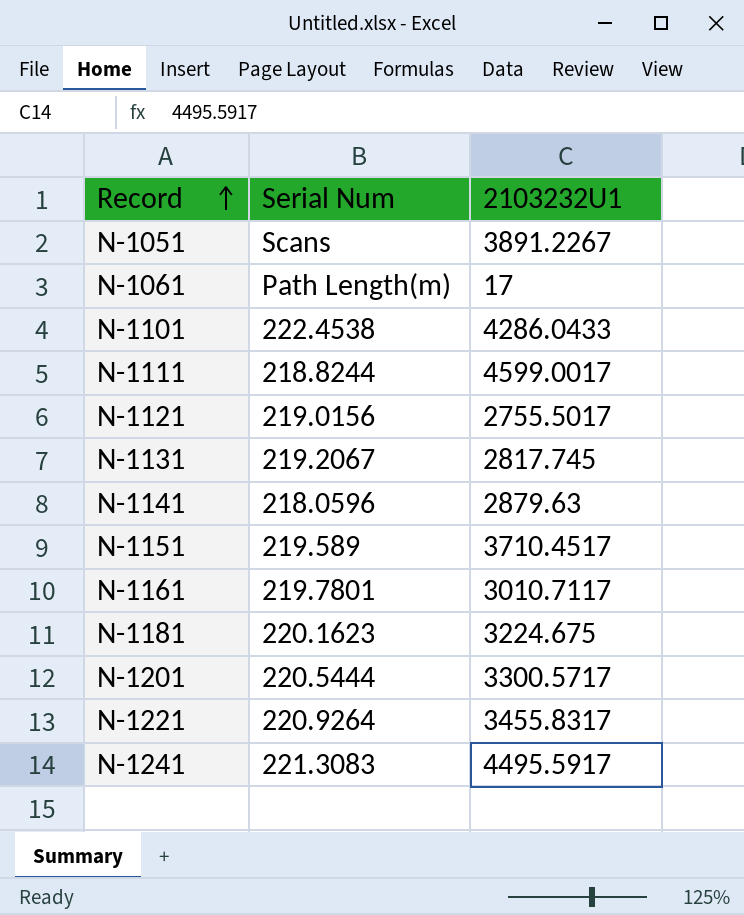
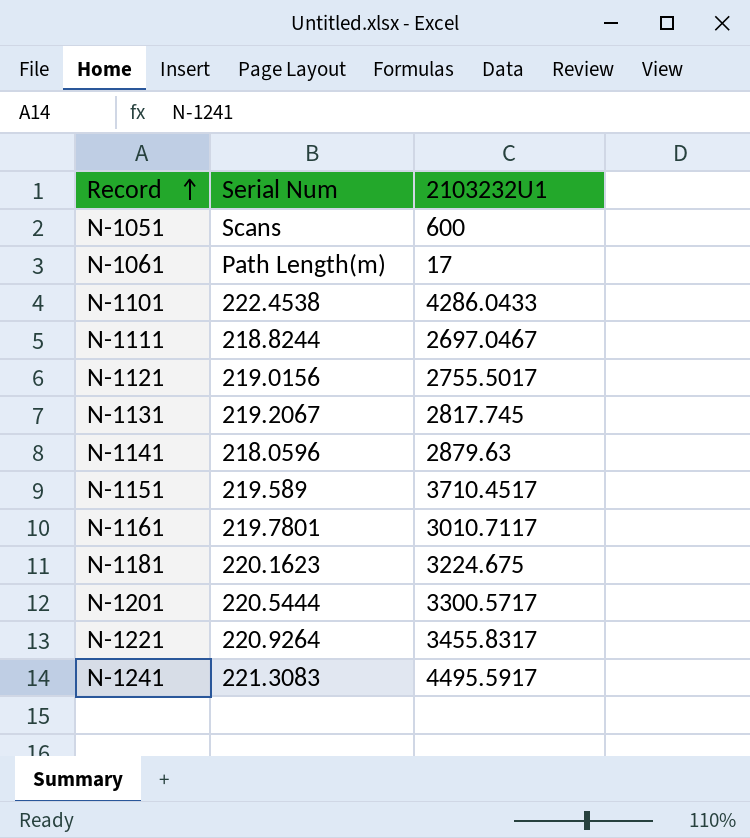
N-1051 | 2103232U1: 3891.2267 -> 600
N-1111 | 2103232U1: 4599.0017 -> 2697.0467

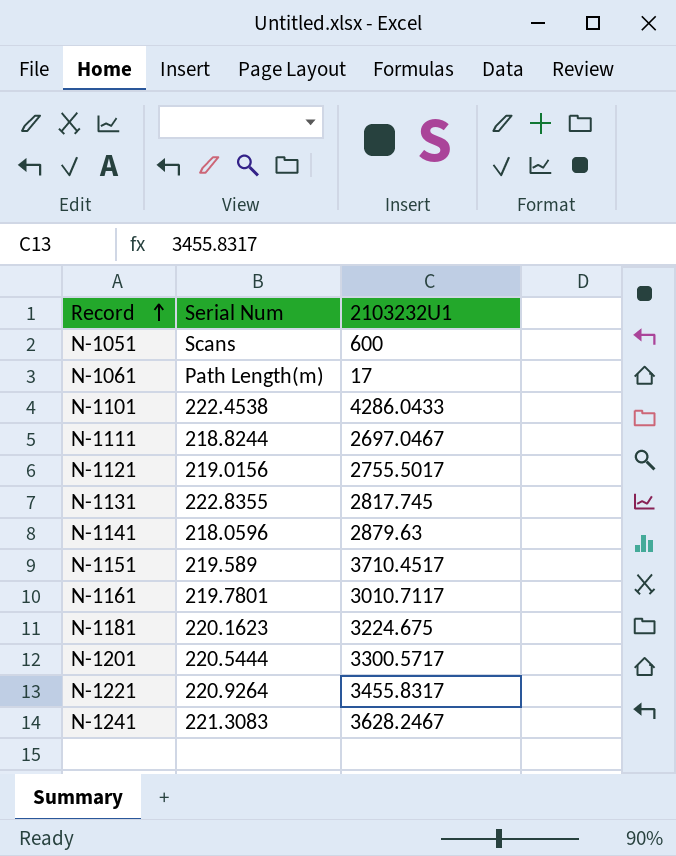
N-1131 | Serial Num: 219.2067 -> 222.8355
N-1241 | 2103232U1: 4495.5917 -> 3628.2467

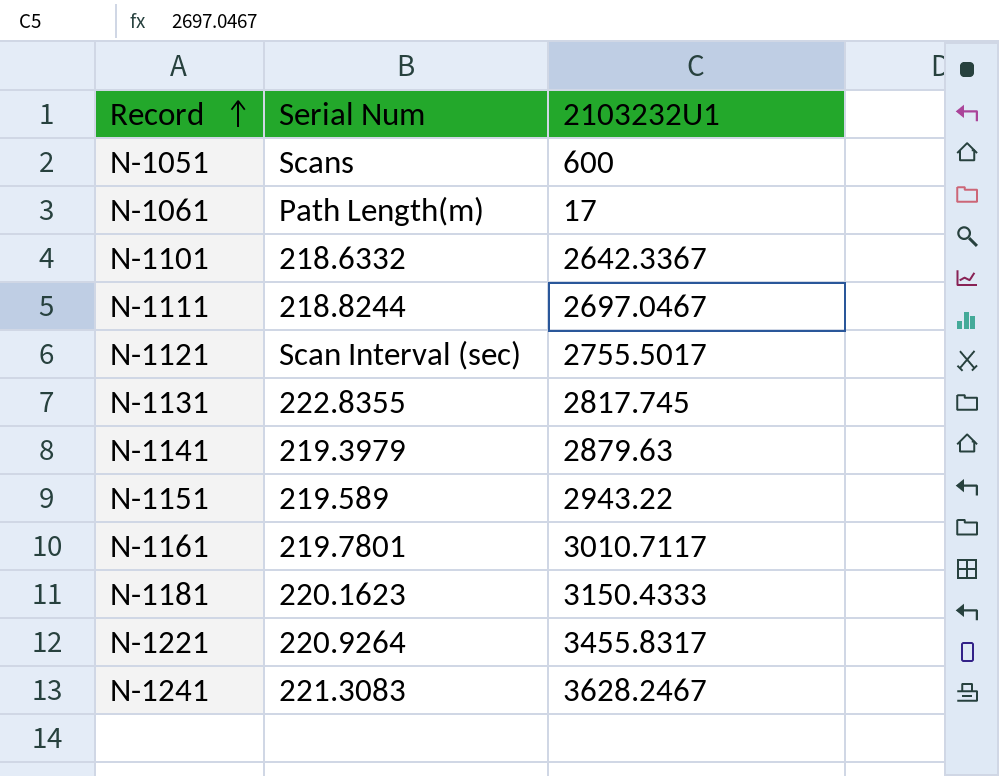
row N-1201: 220.5444 | 3300.5717 -> none
N-1101 | Serial Num: 222.4538 -> 218.6332
N-1101 | 2103232U1: 4286.0433 -> 2642.3367
N-1121 | Serial Num: 219.0156 -> Scan Interval (sec)
N-1141 | Serial Num: 218.0596 -> 219.3979
N-1151 | 2103232U1: 3710.4517 -> 2943.22
N-1181 | 2103232U1: 3224.675 -> 3150.4333

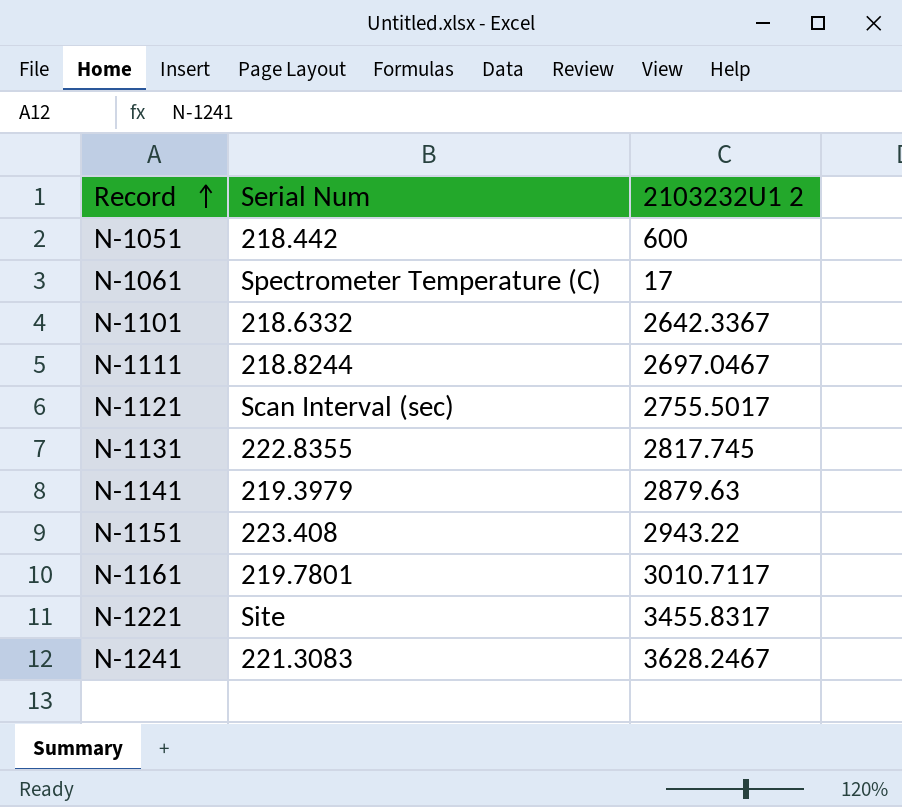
column name: 2103232U1 -> 2103232U1 2
row N-1181: 220.1623 | 3150.4333 -> none
N-1051 | Serial Num: Scans -> 218.442
N-1061 | Serial Num: Path Length(m) -> Spectrometer Temperature (C)
N-1151 | Serial Num: 219.589 -> 223.408
N-1221 | Serial Num: 220.9264 -> Site

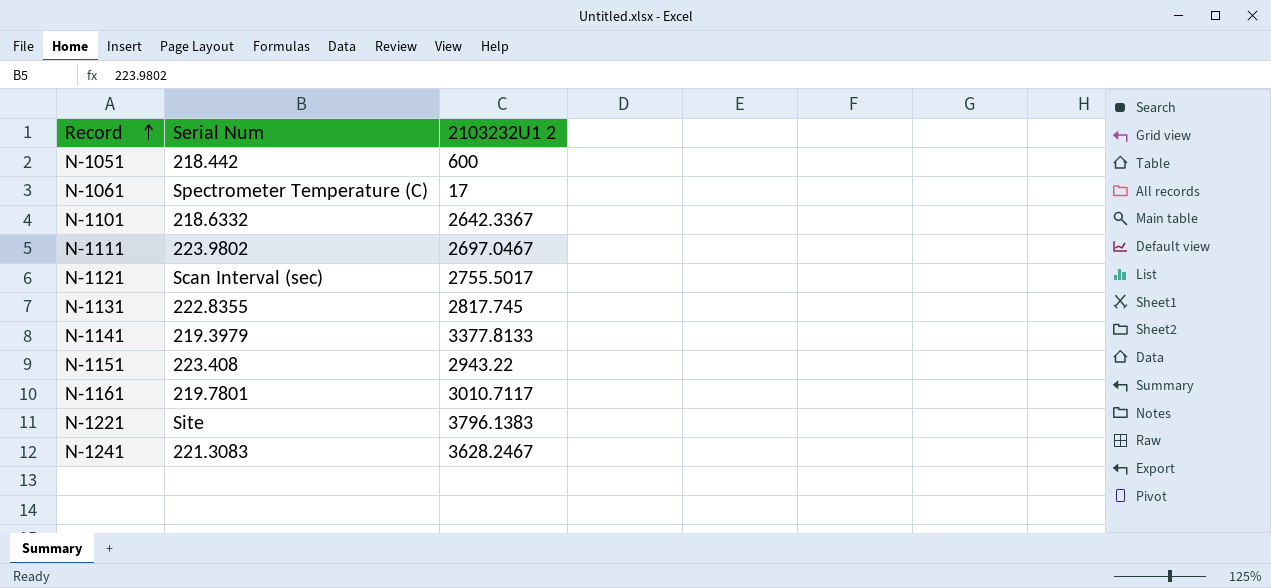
N-1111 | Serial Num: 218.8244 -> 223.9802
N-1141 | 2103232U1 2: 2879.63 -> 3377.8133
N-1221 | 2103232U1 2: 3455.8317 -> 3796.1383

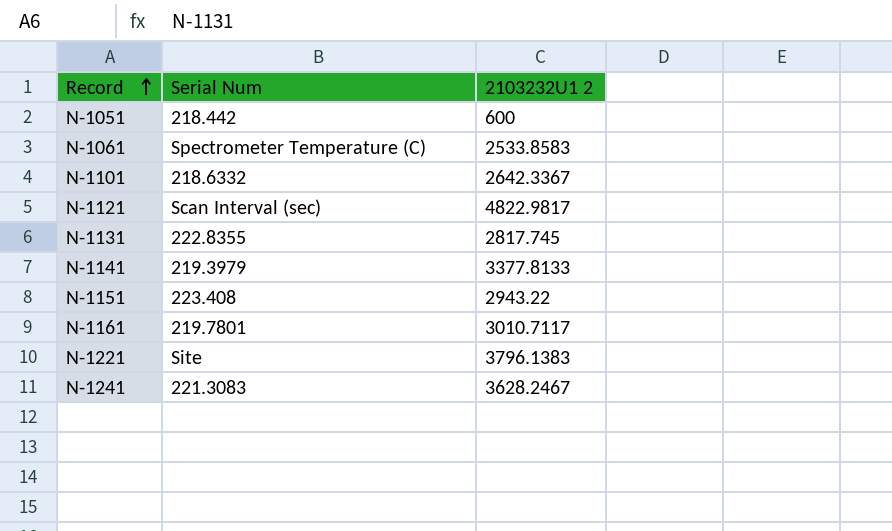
row N-1111: 223.9802 | 2697.0467 -> none
N-1061 | 2103232U1 2: 17 -> 2533.8583
N-1121 | 2103232U1 2: 2755.5017 -> 4822.9817

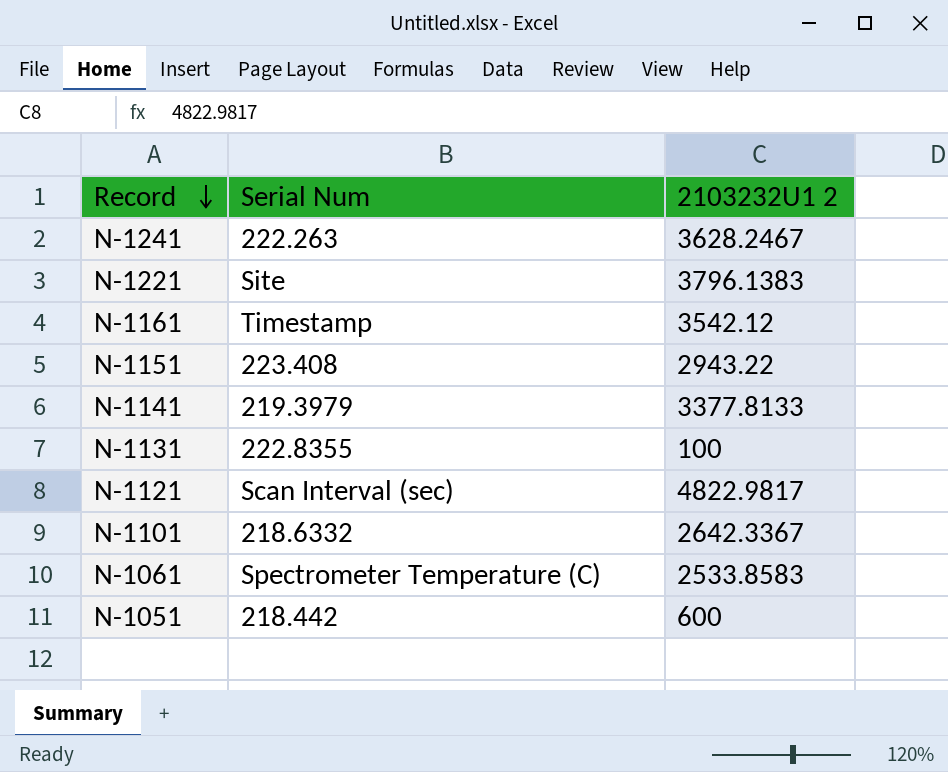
row order: Record ascending -> Record descending
N-1241 | Serial Num: 221.3083 -> 222.263
N-1161 | Serial Num: 219.7801 -> Timestamp
N-1161 | 2103232U1 2: 3010.7117 -> 3542.12
N-1131 | 2103232U1 2: 2817.745 -> 100

